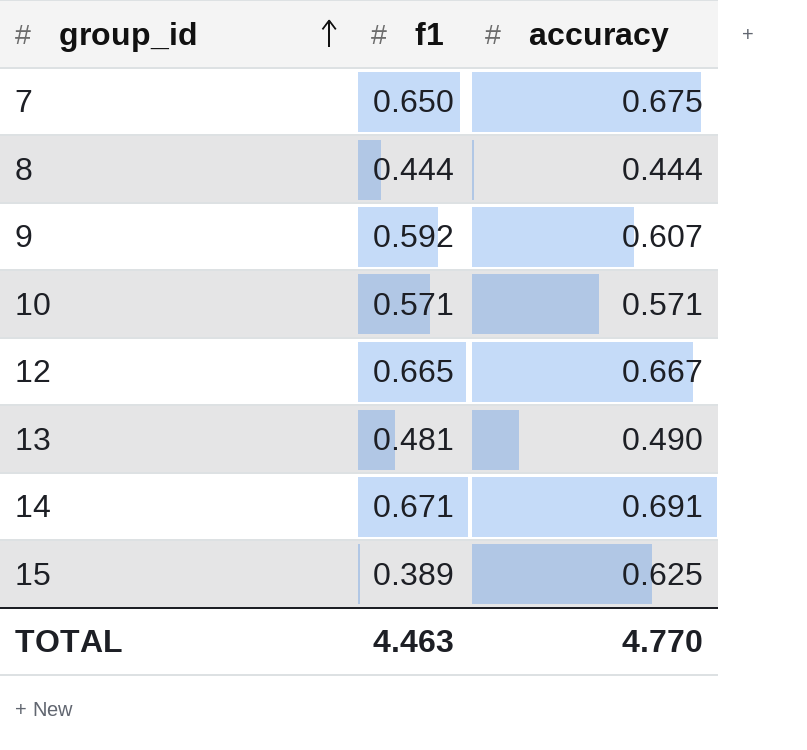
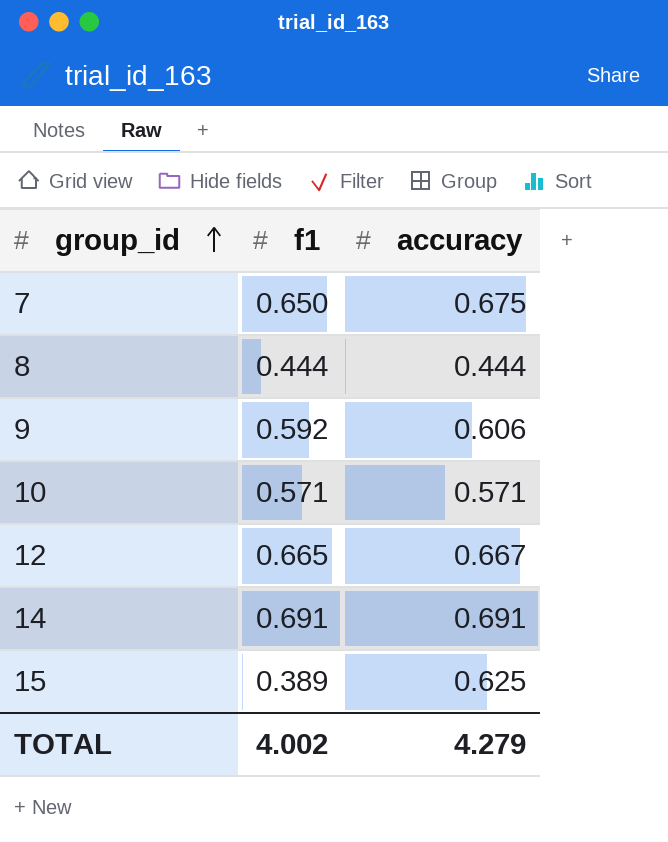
row 13: 0.481 | 0.490 -> none
9 | accuracy: 0.607 -> 0.606
14 | f1: 0.671 -> 0.691
TOTAL | f1: 4.463 -> 4.002
TOTAL | accuracy: 4.770 -> 4.279

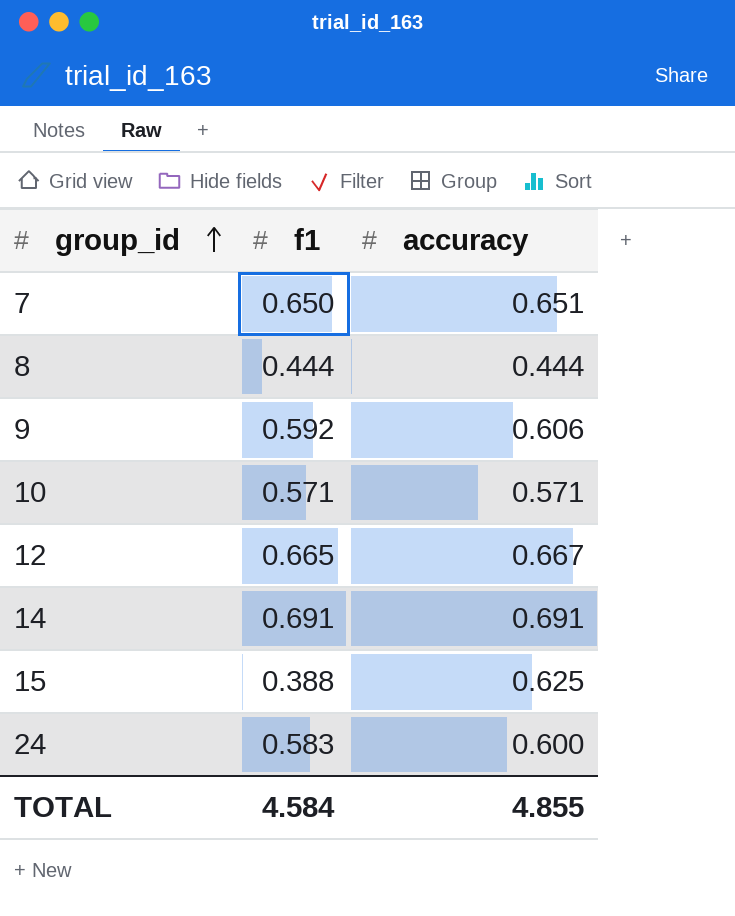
7 | accuracy: 0.675 -> 0.651
15 | f1: 0.389 -> 0.388
row 24: none -> 0.583 | 0.600
TOTAL | f1: 4.002 -> 4.584
TOTAL | accuracy: 4.279 -> 4.855

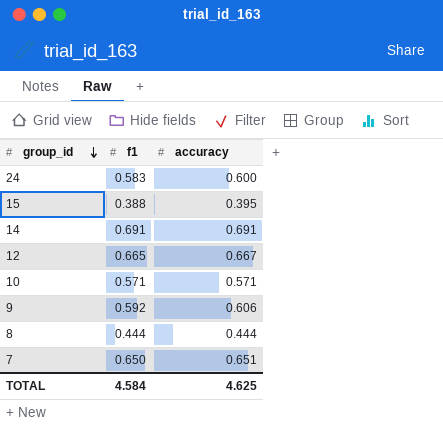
row order: group_id ascending -> group_id descending
15 | accuracy: 0.625 -> 0.395
TOTAL | accuracy: 4.855 -> 4.625

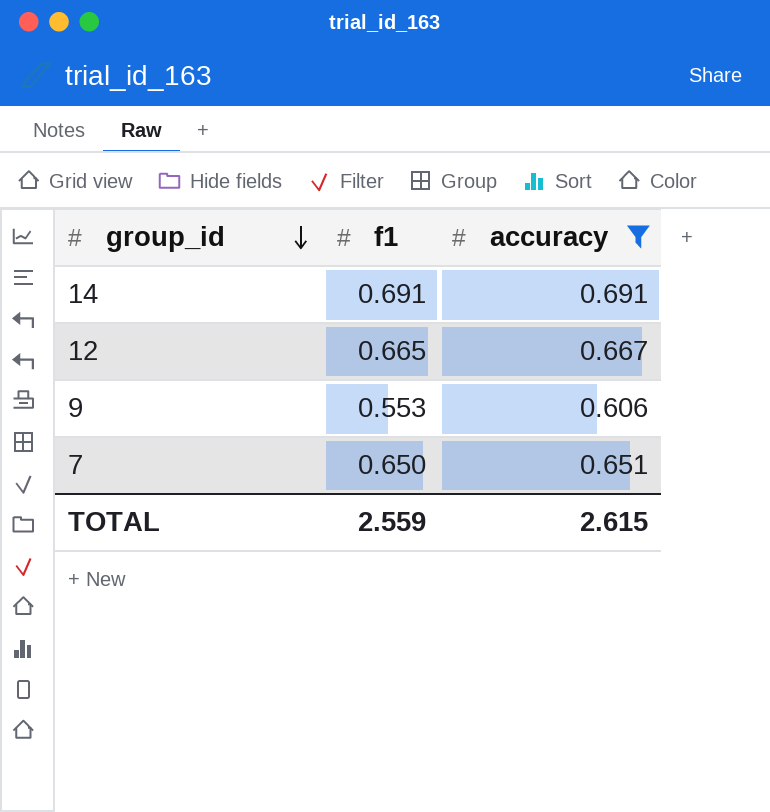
filter: none -> accuracy >= 0.606
9 | f1: 0.592 -> 0.553
TOTAL | f1: 4.584 -> 2.559
TOTAL | accuracy: 4.625 -> 2.615

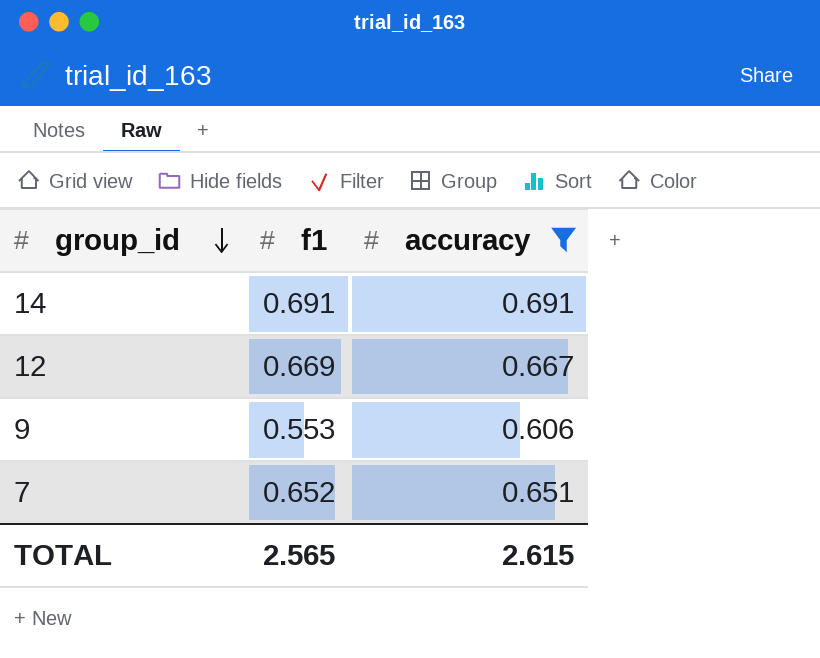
12 | f1: 0.665 -> 0.669
7 | f1: 0.650 -> 0.652
TOTAL | f1: 2.559 -> 2.565

